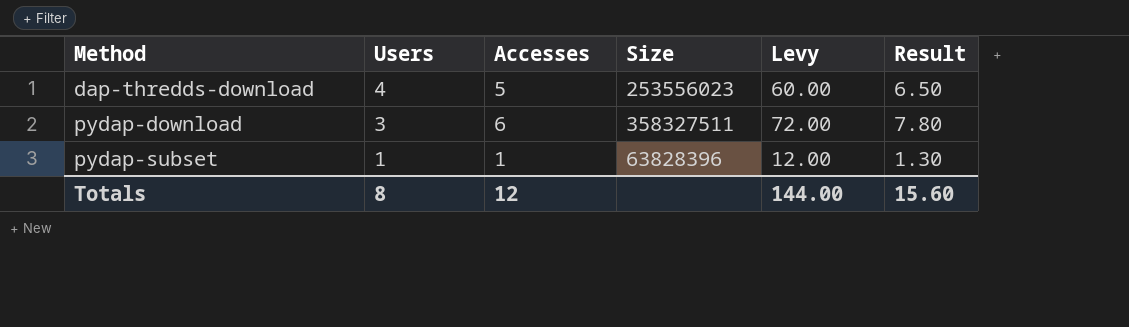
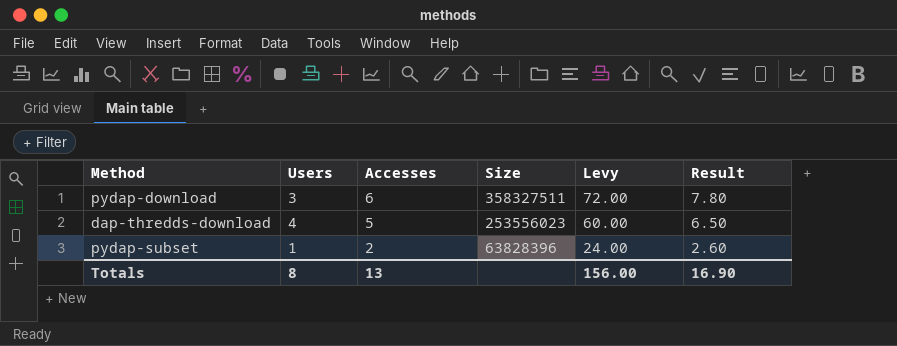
row order: Method ascending -> Accesses descending
pydap-subset | Accesses: 1 -> 2
pydap-subset | Levy: 12.00 -> 24.00
pydap-subset | Result: 1.30 -> 2.60
Totals | Accesses: 12 -> 13
Totals | Levy: 144.00 -> 156.00
Totals | Result: 15.60 -> 16.90

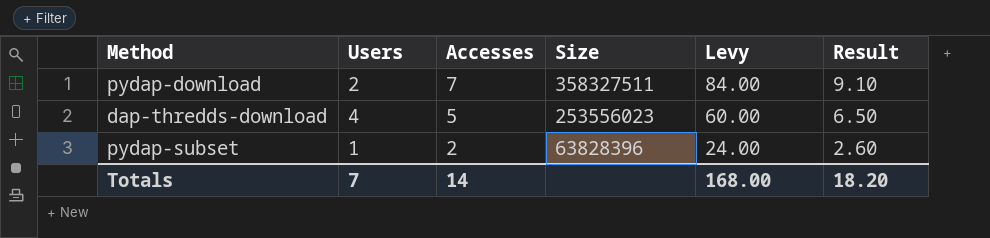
pydap-download | Users: 3 -> 2
pydap-download | Accesses: 6 -> 7
pydap-download | Levy: 72.00 -> 84.00
pydap-download | Result: 7.80 -> 9.10
Totals | Users: 8 -> 7
Totals | Accesses: 13 -> 14
Totals | Levy: 156.00 -> 168.00
Totals | Result: 16.90 -> 18.20

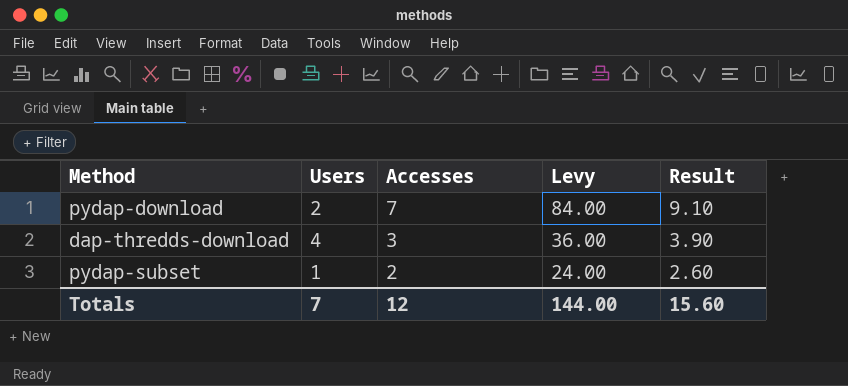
column Size | position: 4 -> none
dap-thredds-download | Accesses: 5 -> 3
dap-thredds-download | Levy: 60.00 -> 36.00
dap-thredds-download | Result: 6.50 -> 3.90
Totals | Accesses: 14 -> 12
Totals | Levy: 168.00 -> 144.00
Totals | Result: 18.20 -> 15.60

